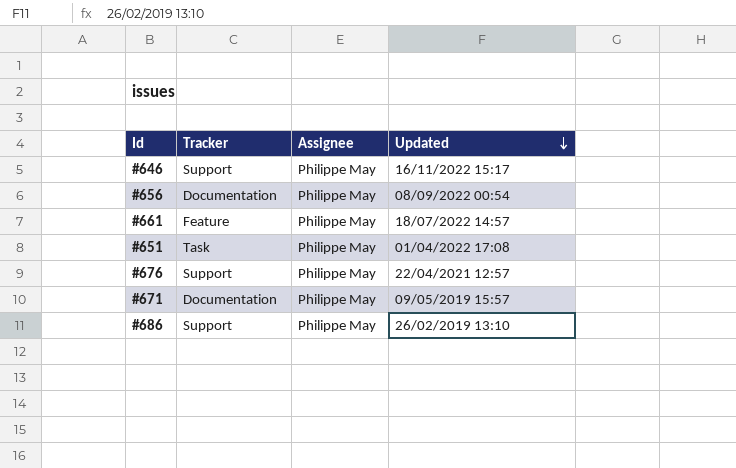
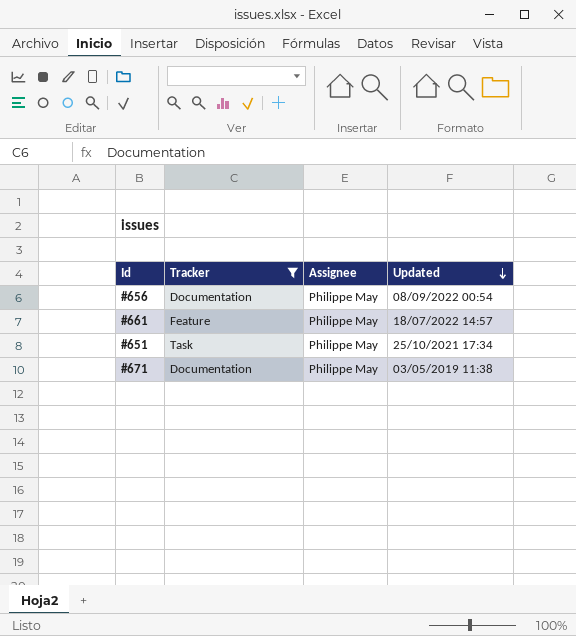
filter: none -> Tracker != Support
#651 | Updated: 01/04/2022 17:08 -> 25/10/2021 17:34
#671 | Updated: 09/05/2019 15:57 -> 03/05/2019 11:38

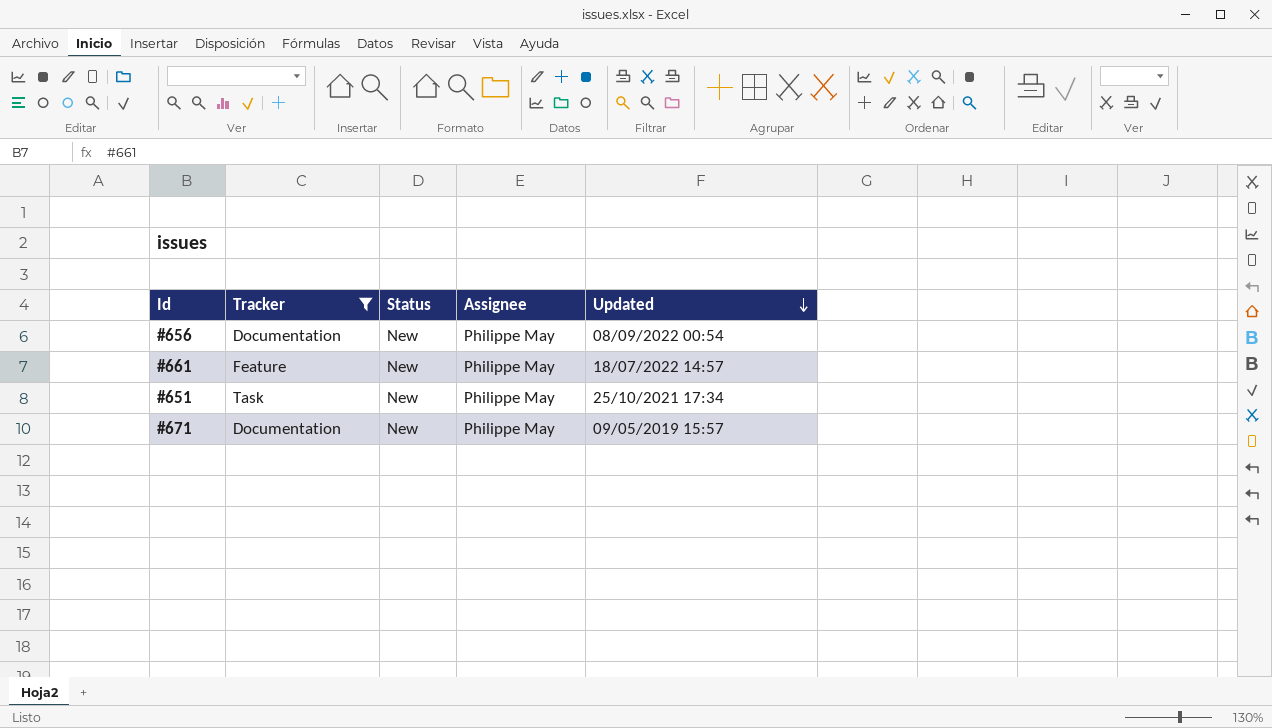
column Status | position: none -> 3
#671 | Updated: 03/05/2019 11:38 -> 09/05/2019 15:57

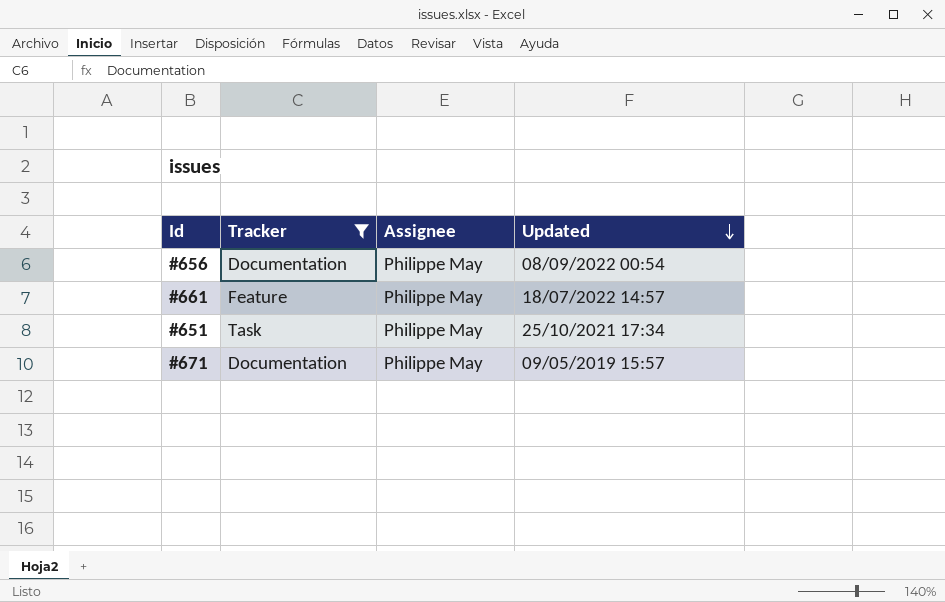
column Status | position: 3 -> none

